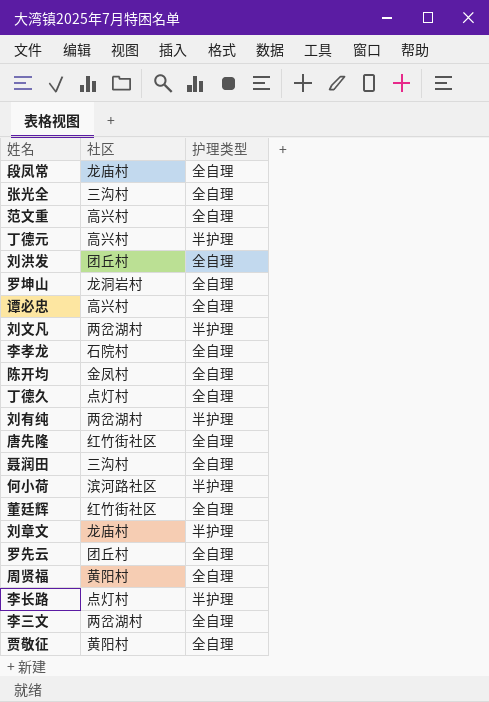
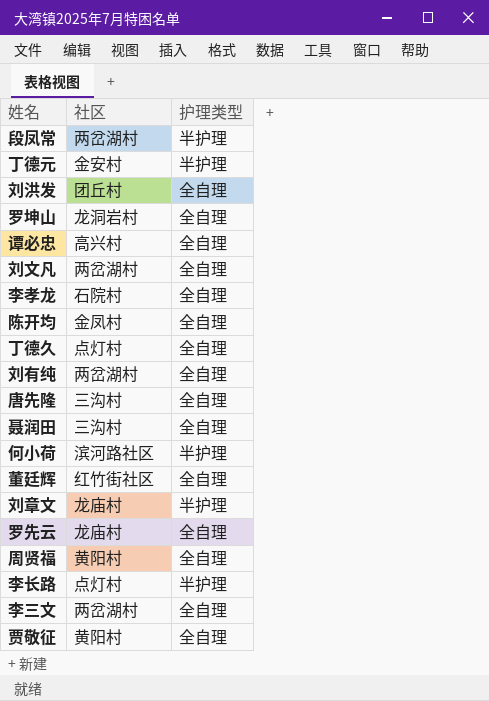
row 张光全: 三沟村 | 全自理 -> none
row 范文重: 高兴村 | 全自理 -> none
段凤常 | 社区: 龙庙村 -> 两岔湖村
段凤常 | 护理类型: 全自理 -> 半护理
丁德元 | 社区: 高兴村 -> 金安村
刘文凡 | 护理类型: 半护理 -> 全自理
刘有纯 | 护理类型: 半护理 -> 全自理
唐先隆 | 社区: 红竹街社区 -> 三沟村
罗先云 | 社区: 团丘村 -> 龙庙村

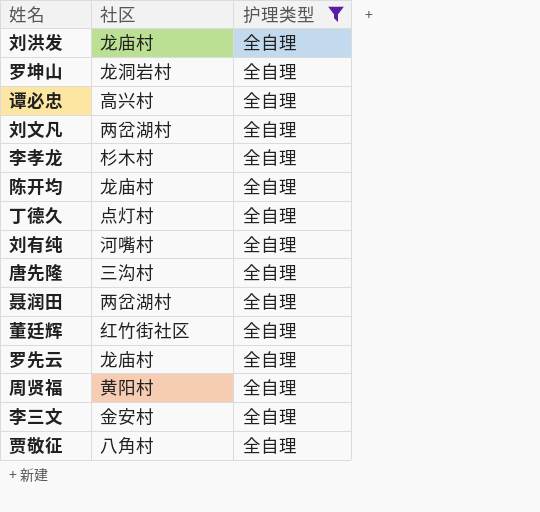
filter: none -> 护理类型 = 全自理
刘洪发 | 社区: 团丘村 -> 龙庙村
李孝龙 | 社区: 石院村 -> 杉木村
陈开均 | 社区: 金凤村 -> 龙庙村
刘有纯 | 社区: 两岔湖村 -> 河嘴村
聂润田 | 社区: 三沟村 -> 两岔湖村
李三文 | 社区: 两岔湖村 -> 金安村
贾敬征 | 社区: 黄阳村 -> 八角村

